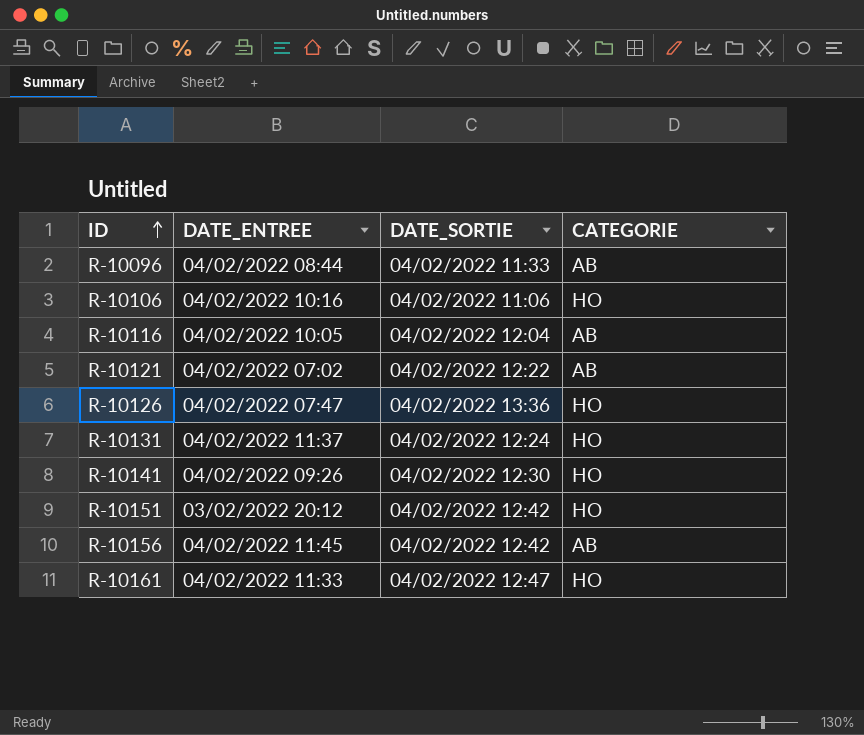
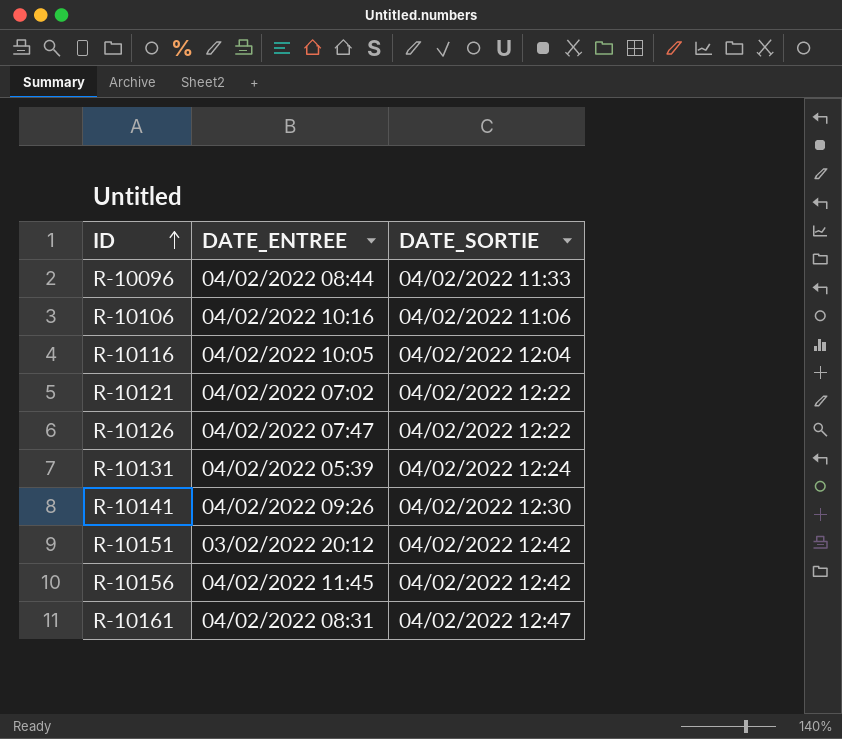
column CATEGORIE | position: 4 -> none
R-10126 | DATE_SORTIE: 04/02/2022 13:36 -> 04/02/2022 12:22
R-10131 | DATE_ENTREE: 04/02/2022 11:37 -> 04/02/2022 05:39
R-10161 | DATE_ENTREE: 04/02/2022 11:33 -> 04/02/2022 08:31

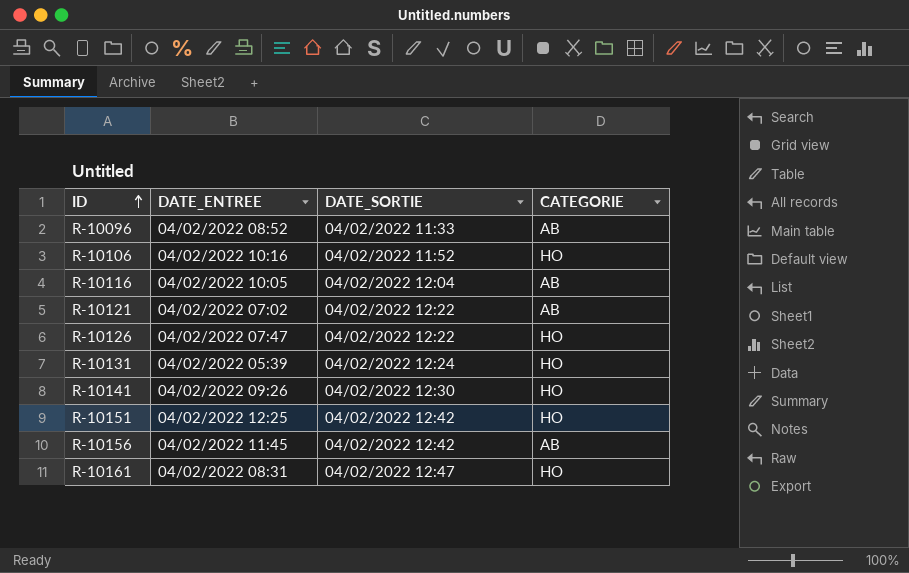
column CATEGORIE | position: none -> 4
R-10096 | DATE_ENTREE: 04/02/2022 08:44 -> 04/02/2022 08:52
R-10106 | DATE_SORTIE: 04/02/2022 11:06 -> 04/02/2022 11:52
R-10151 | DATE_ENTREE: 03/02/2022 20:12 -> 04/02/2022 12:25

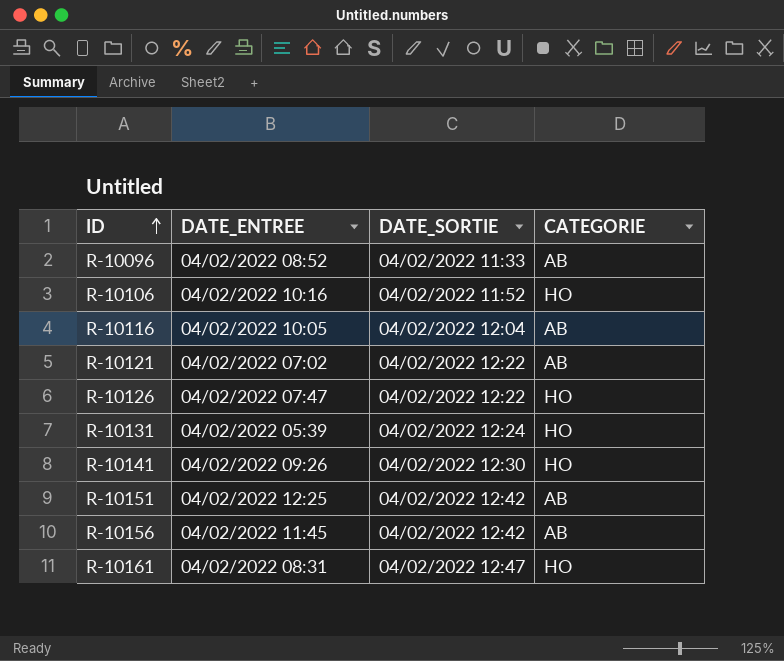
R-10151 | CATEGORIE: HO -> AB

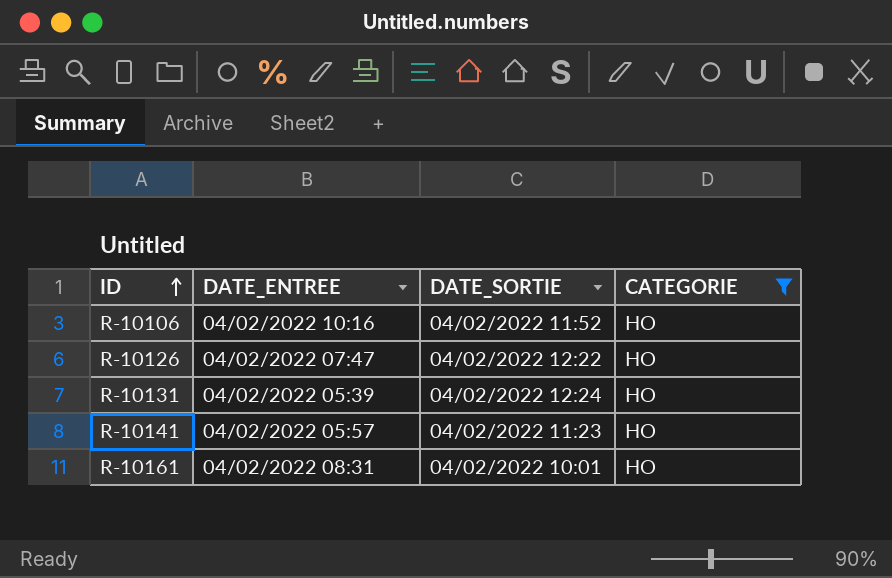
filter: none -> CATEGORIE = HO
R-10141 | DATE_ENTREE: 04/02/2022 09:26 -> 04/02/2022 05:57
R-10141 | DATE_SORTIE: 04/02/2022 12:30 -> 04/02/2022 11:23
R-10161 | DATE_SORTIE: 04/02/2022 12:47 -> 04/02/2022 10:01

